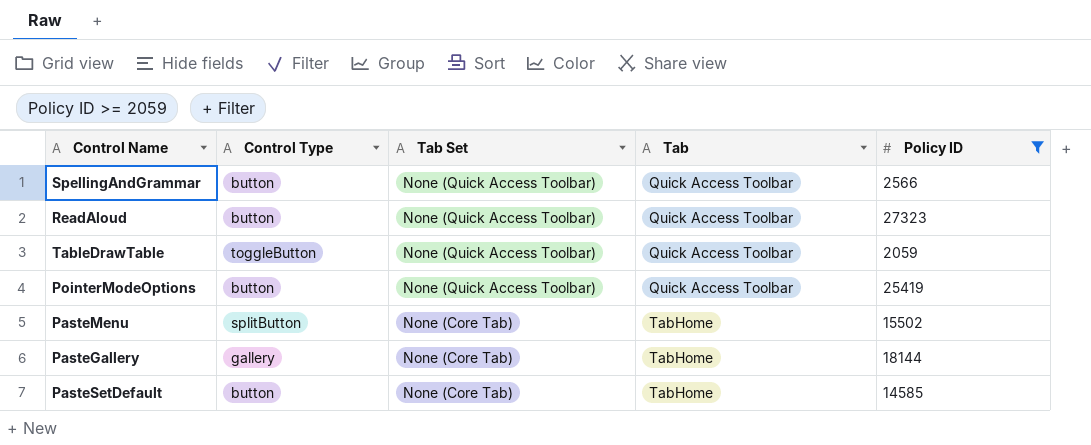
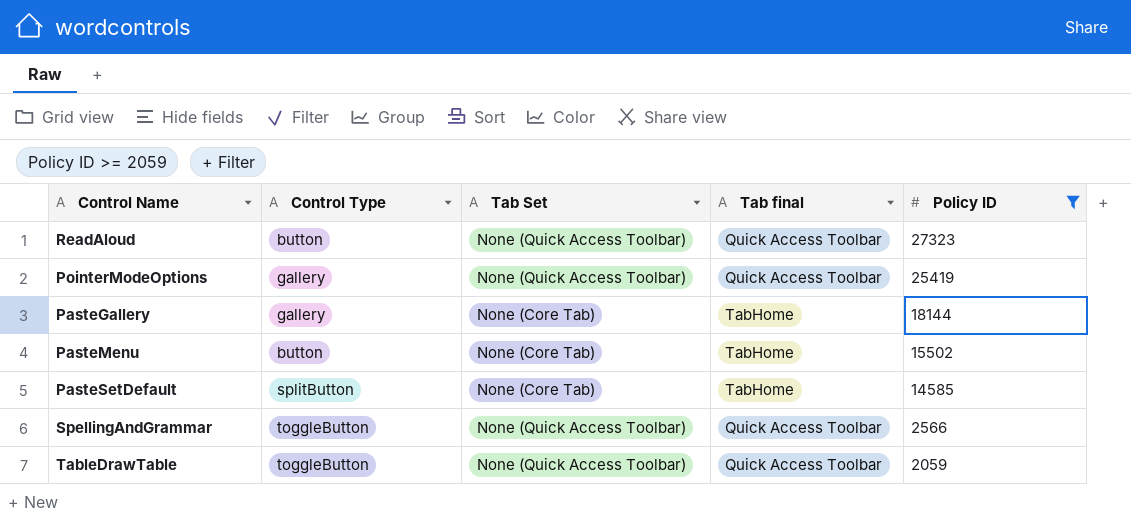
row order: Tab Set descending -> Policy ID descending
column name: Tab -> Tab final
PointerModeOptions | Control Type: button -> gallery
PasteMenu | Control Type: splitButton -> button
PasteSetDefault | Control Type: button -> splitButton
SpellingAndGrammar | Control Type: button -> toggleButton

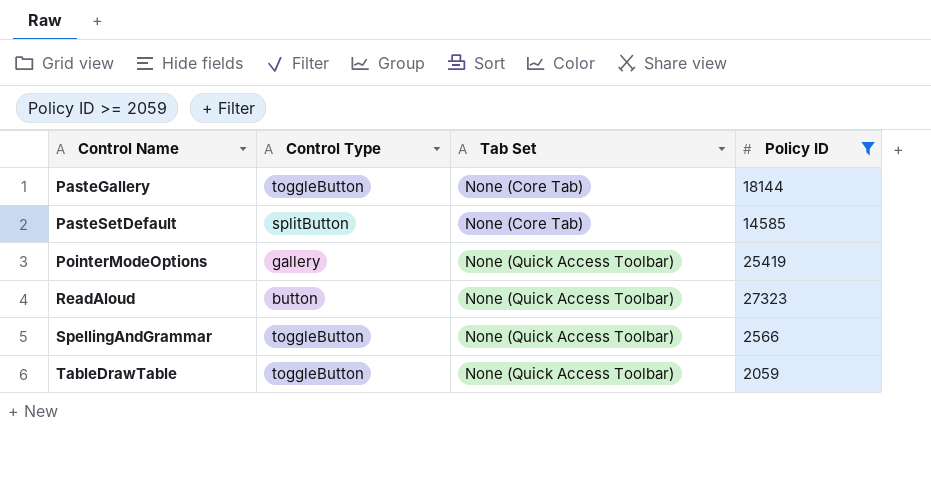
row order: Policy ID descending -> Control Name ascending
column Tab final | position: 4 -> none
row PasteMenu: button | None (Core Tab) | TabHome | 15502 -> none
PasteGallery | Control Type: gallery -> toggleButton

